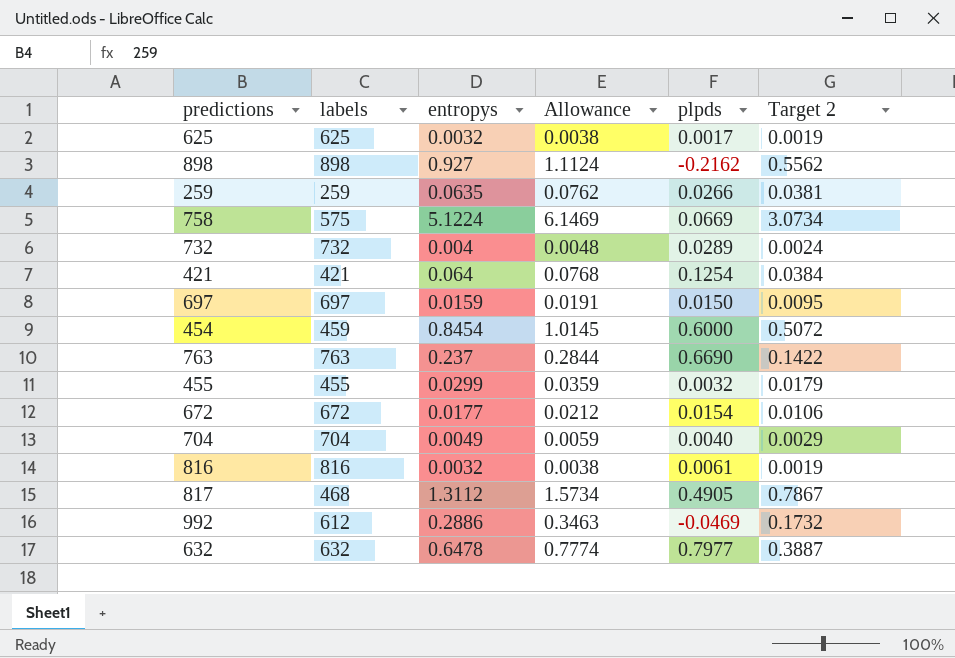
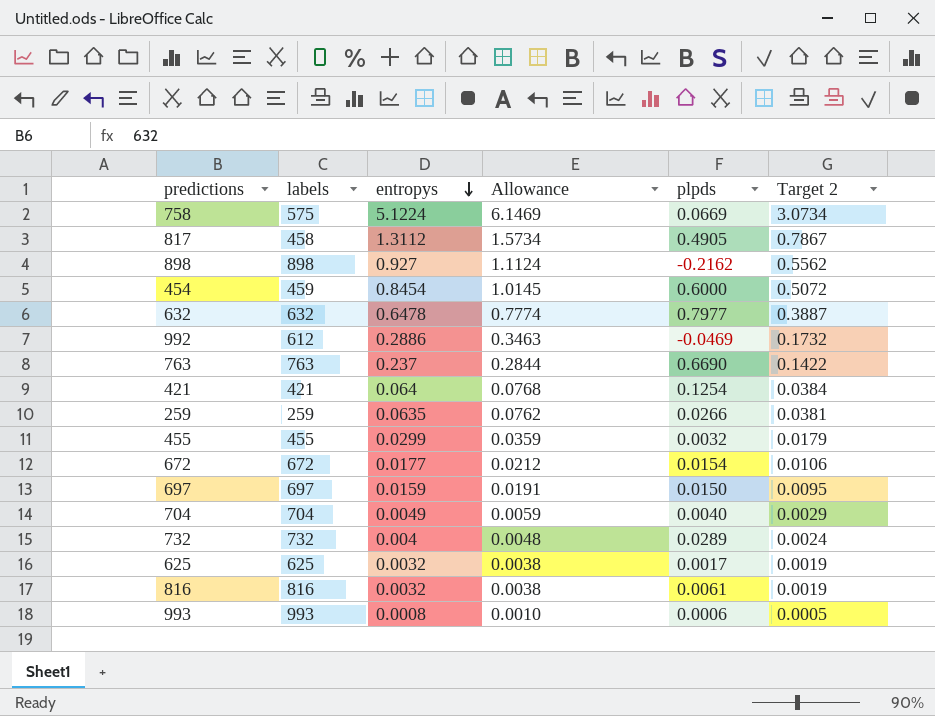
row order: none -> entropys descending
817 | labels: 468 -> 458
row 993: none -> 993 | 0.0008 | 0.0010 | 0.0006 | 0.0005

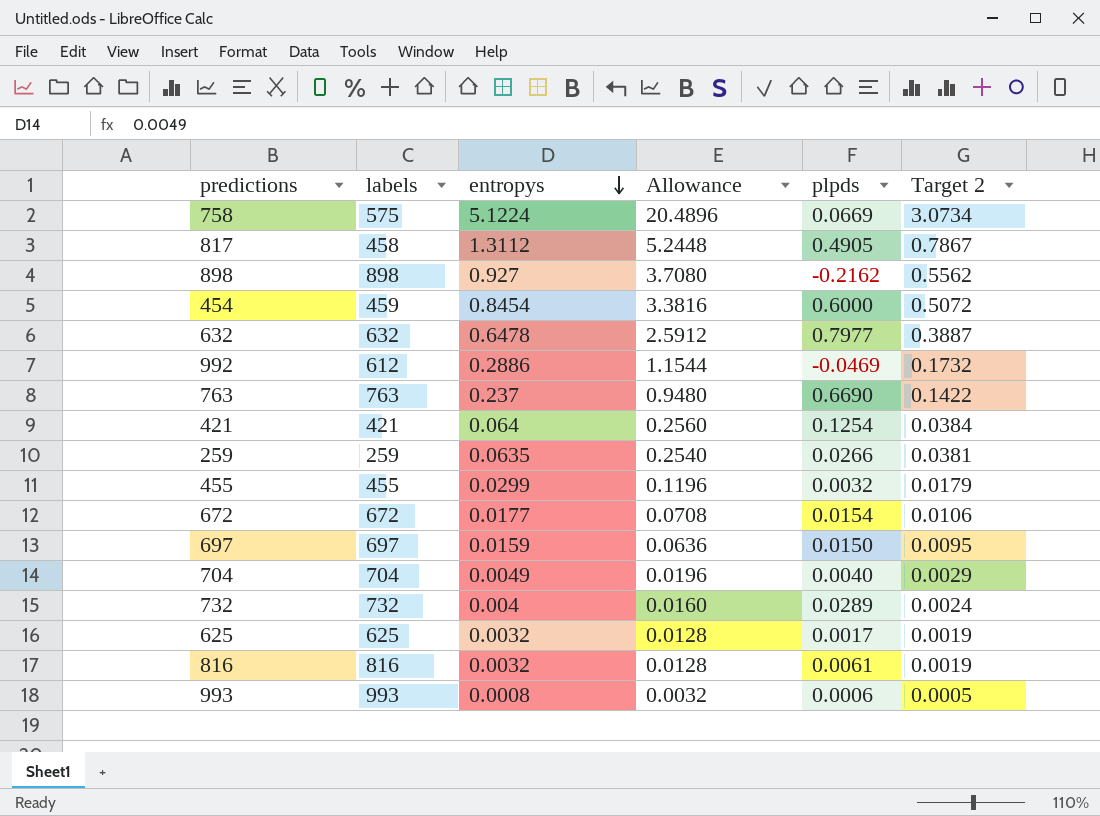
column Allowance | formula: [entropys] * 1.2 -> [entropys] * 4

